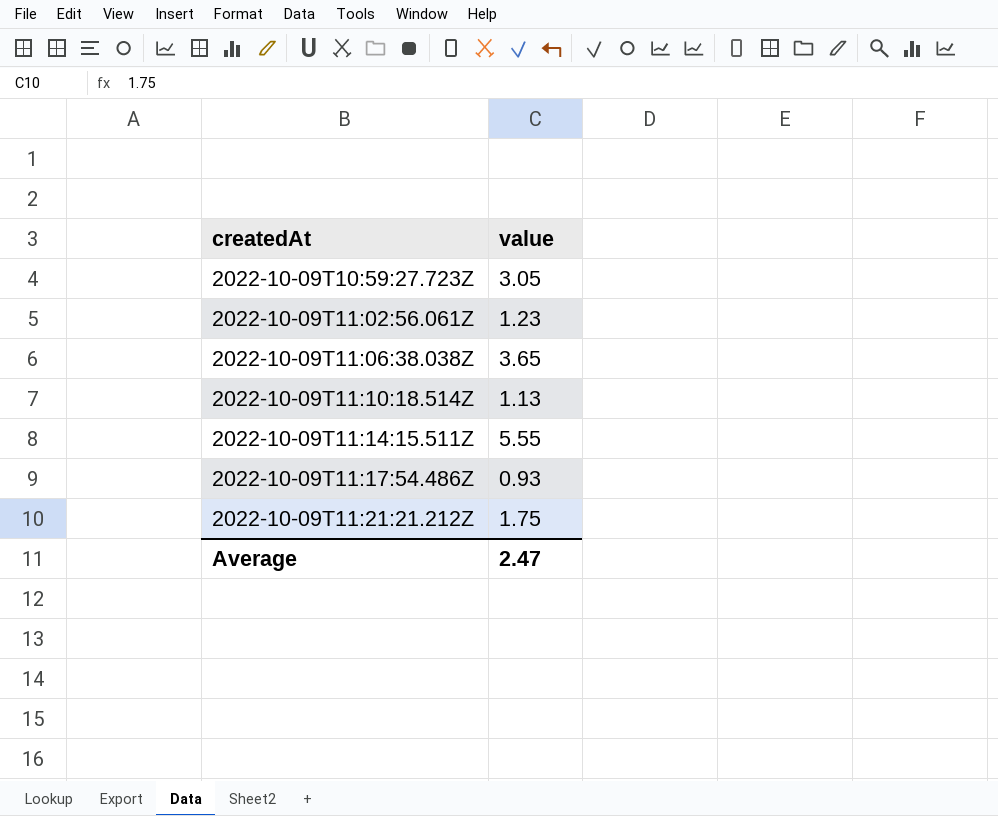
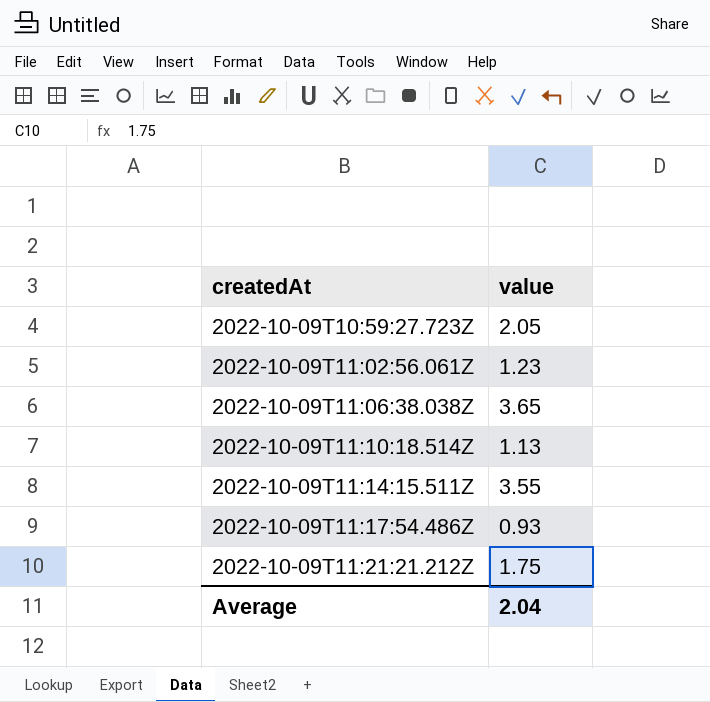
2022-10-09T10:59:27.723Z | value: 3.05 -> 2.05
2022-10-09T11:14:15.511Z | value: 5.55 -> 3.55
Average | value: 2.47 -> 2.04

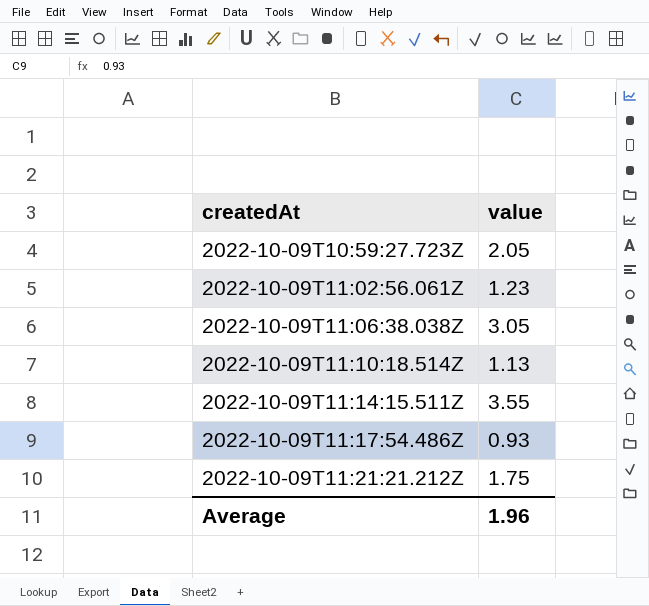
2022-10-09T11:06:38.038Z | value: 3.65 -> 3.05
Average | value: 2.04 -> 1.96

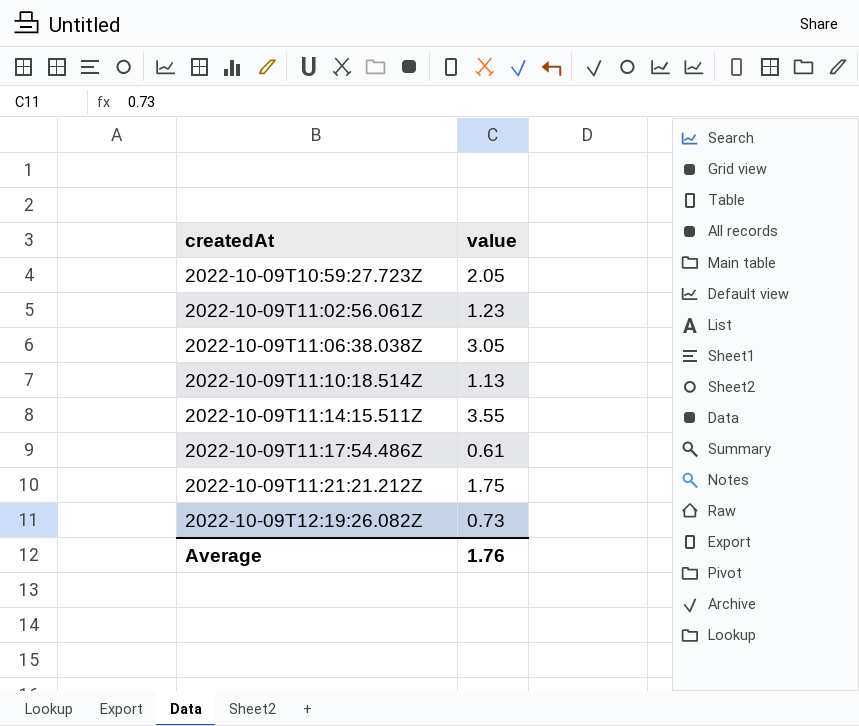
2022-10-09T11:17:54.486Z | value: 0.93 -> 0.61
row 2022-10-09T12:19:26.082Z: none -> 0.73
Average | value: 1.96 -> 1.76

